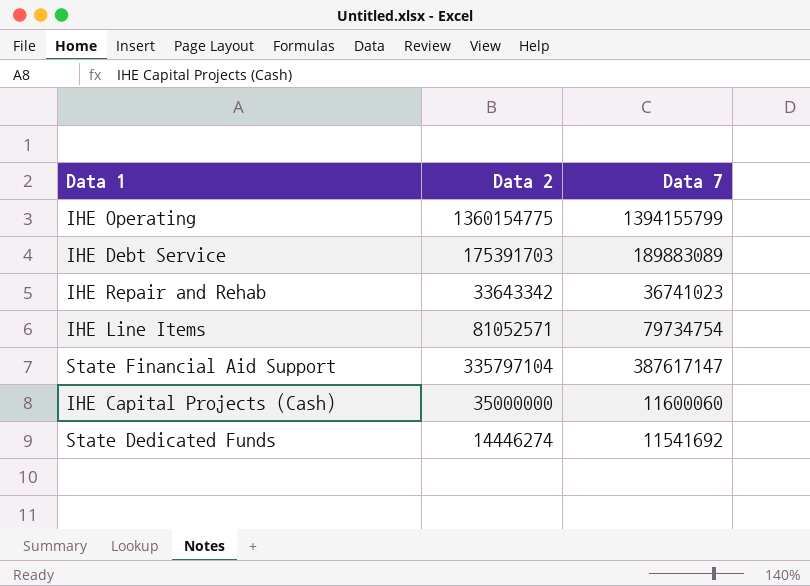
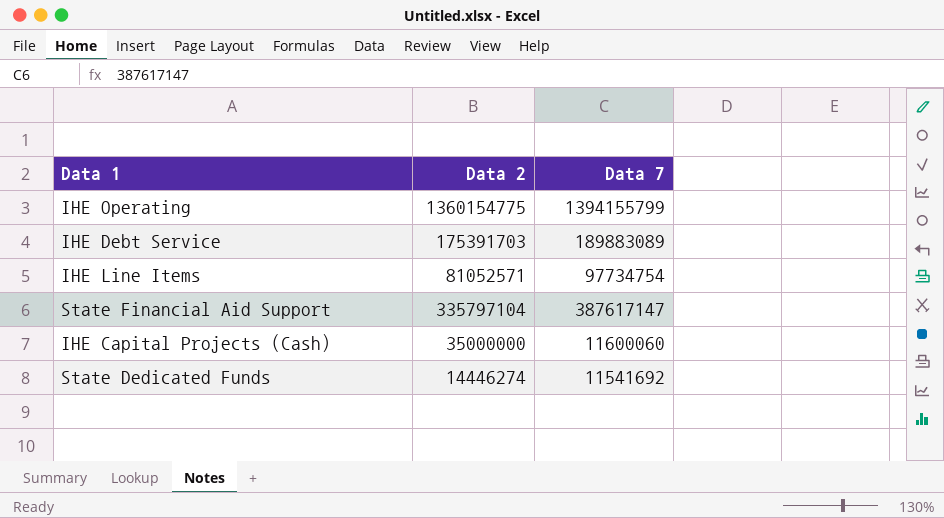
row IHE Repair and Rehab: 33643342 | 36741023 -> none
IHE Line Items | Data 7: 79734754 -> 97734754

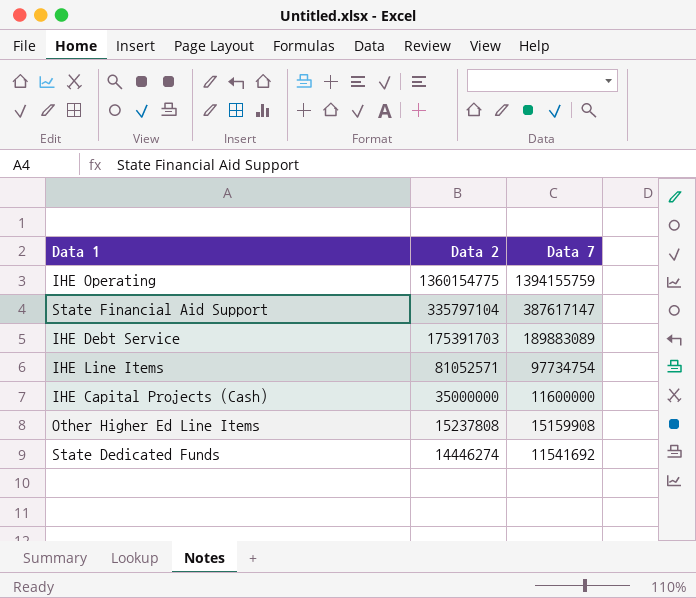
row order: none -> Data 2 descending
IHE Operating | Data 7: 1394155799 -> 1394155759
IHE Capital Projects (Cash) | Data 7: 11600060 -> 11600000
row Other Higher Ed Line Items: none -> 15237808 | 15159908

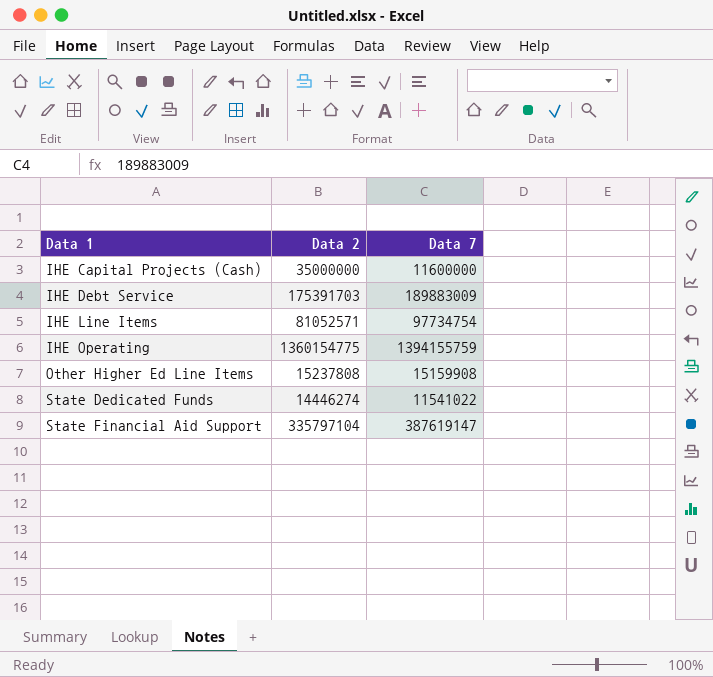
row order: Data 2 descending -> Data 1 ascending
IHE Debt Service | Data 7: 189883089 -> 189883009
State Dedicated Funds | Data 7: 11541692 -> 11541022
State Financial Aid Support | Data 7: 387617147 -> 387619147

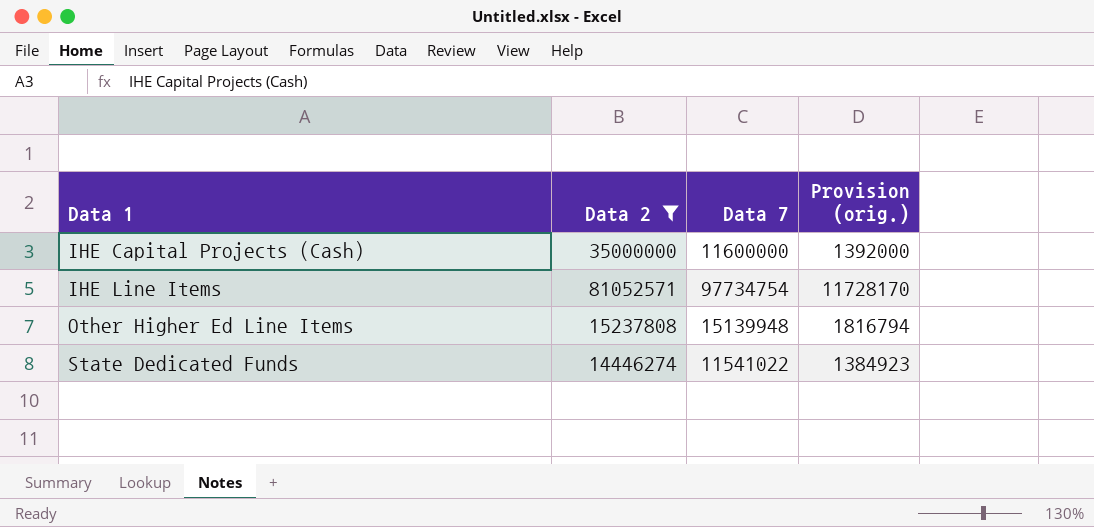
filter: none -> Data 2 <= 81052571
column Provision (orig.) | formula: none -> [Data 7] * 0.12
Other Higher Ed Line Items | Data 7: 15159908 -> 15139948

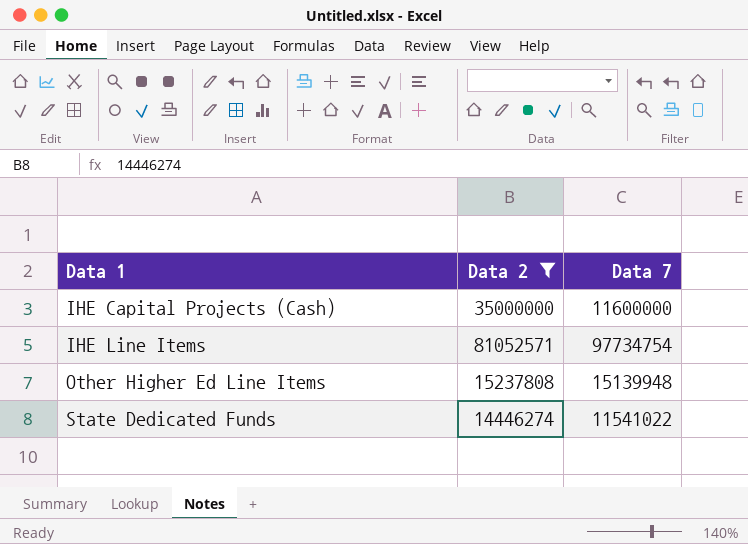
column Provision (orig.) | formula: [Data 7] * 0.12 -> none

